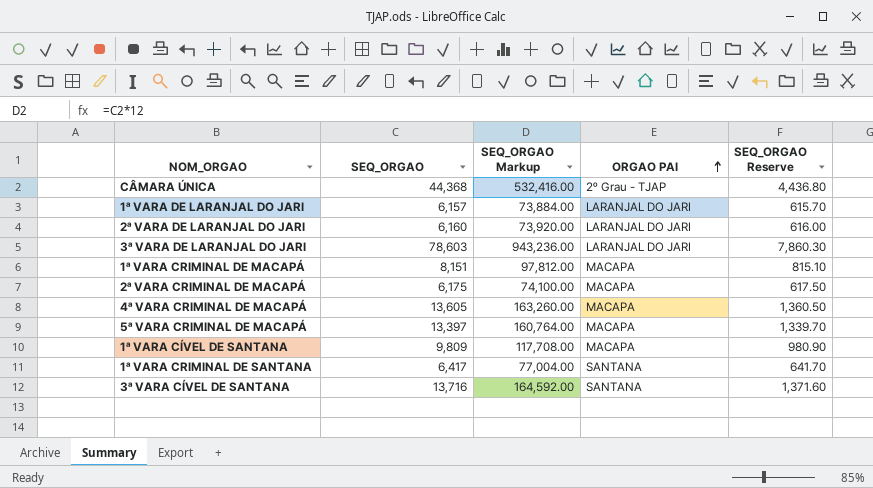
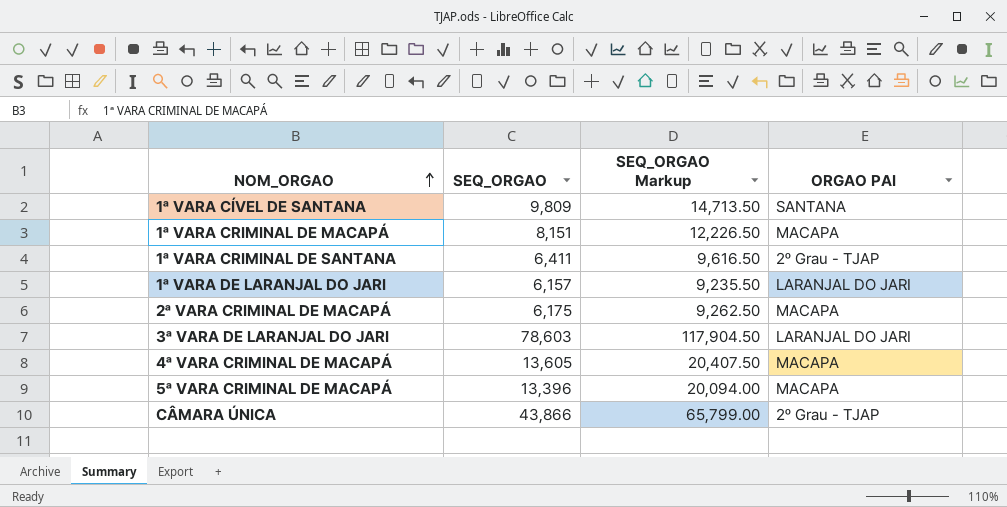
row order: ORGAO PAI ascending -> NOM_ORGAO ascending
column SEQ_ORGAO Reserve | formula: [SEQ_ORGAO] * 0.1 -> none
column SEQ_ORGAO Markup | formula: [SEQ_ORGAO] * 12 -> [SEQ_ORGAO] * 1.5
row 2ª VARA DE LARANJAL DO JARI: 6,160 | 73,920.00 | LARANJAL DO JARI | 616.00 -> none
row 3ª VARA CÍVEL DE SANTANA: 13,716 | 164,592.00 | SANTANA | 1,371.60 -> none
1ª VARA CÍVEL DE SANTANA | ORGAO PAI: MACAPA -> SANTANA
1ª VARA CRIMINAL DE SANTANA | SEQ_ORGAO: 6,417 -> 6,411
1ª VARA CRIMINAL DE SANTANA | ORGAO PAI: SANTANA -> 2º Grau - TJAP
5ª VARA CRIMINAL DE MACAPÁ | SEQ_ORGAO: 13,397 -> 13,396
CÂMARA ÚNICA | SEQ_ORGAO: 44,368 -> 43,866

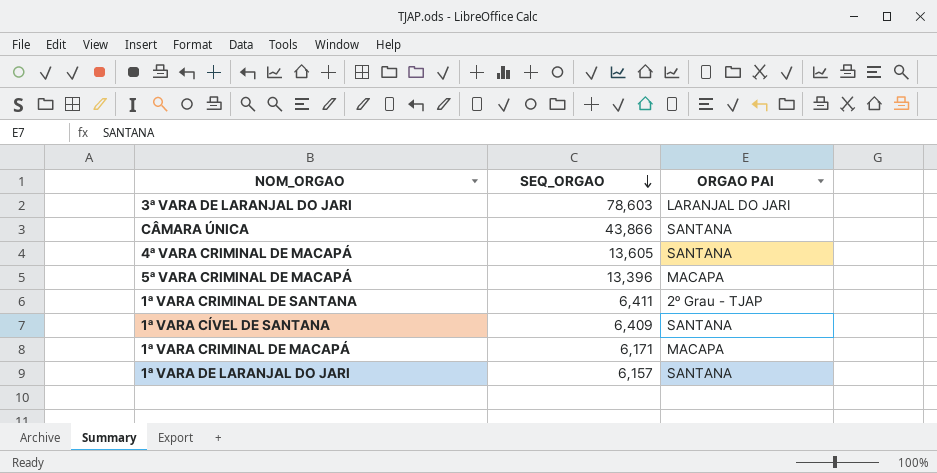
row order: NOM_ORGAO ascending -> SEQ_ORGAO descending
column SEQ_ORGAO Markup | formula: [SEQ_ORGAO] * 1.5 -> none
row 2ª VARA CRIMINAL DE MACAPÁ: 6,175 | 9,262.50 | MACAPA -> none
CÂMARA ÚNICA | ORGAO PAI: 2º Grau - TJAP -> SANTANA
4ª VARA CRIMINAL DE MACAPÁ | ORGAO PAI: MACAPA -> SANTANA
1ª VARA CÍVEL DE SANTANA | SEQ_ORGAO: 9,809 -> 6,409
1ª VARA CRIMINAL DE MACAPÁ | SEQ_ORGAO: 8,151 -> 6,171
1ª VARA DE LARANJAL DO JARI | ORGAO PAI: LARANJAL DO JARI -> SANTANA

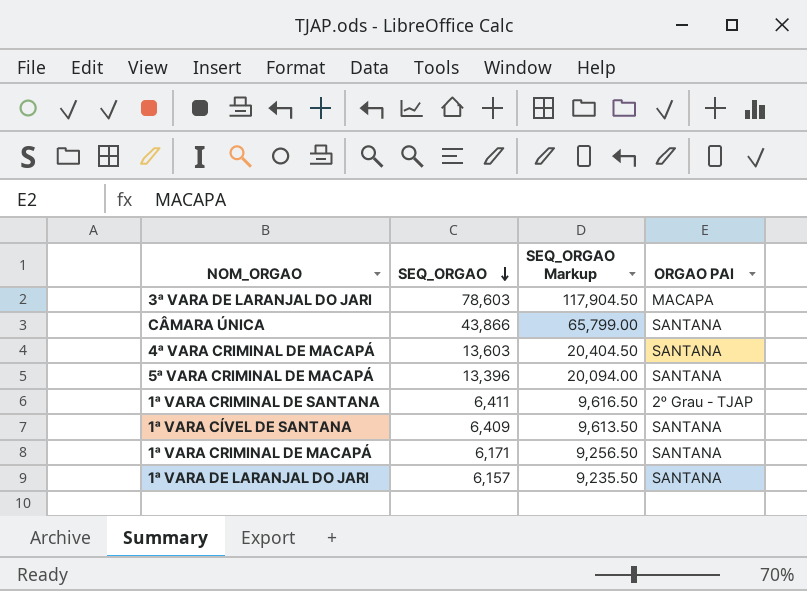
column SEQ_ORGAO Markup | formula: none -> [SEQ_ORGAO] * 1.5
3ª VARA DE LARANJAL DO JARI | ORGAO PAI: LARANJAL DO JARI -> MACAPA
4ª VARA CRIMINAL DE MACAPÁ | SEQ_ORGAO: 13,605 -> 13,603
5ª VARA CRIMINAL DE MACAPÁ | ORGAO PAI: MACAPA -> SANTANA
1ª VARA CRIMINAL DE MACAPÁ | ORGAO PAI: MACAPA -> SANTANA

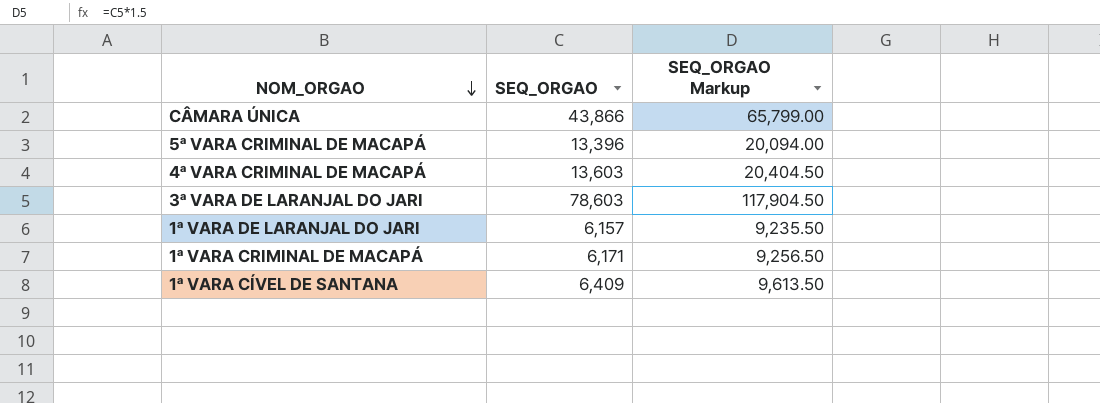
row order: SEQ_ORGAO descending -> NOM_ORGAO descending
column ORGAO PAI | position: 4 -> none
row 1ª VARA CRIMINAL DE SANTANA: 6,411 | 9,616.50 | 2º Grau - TJAP -> none

